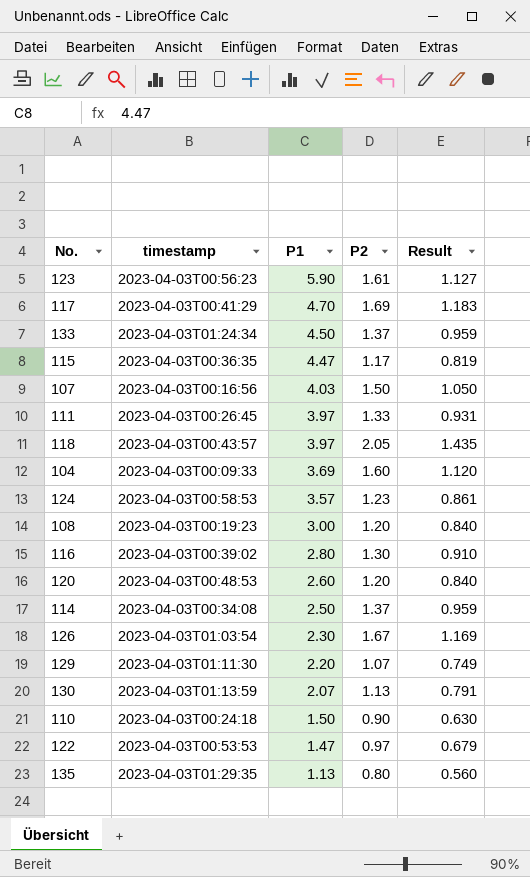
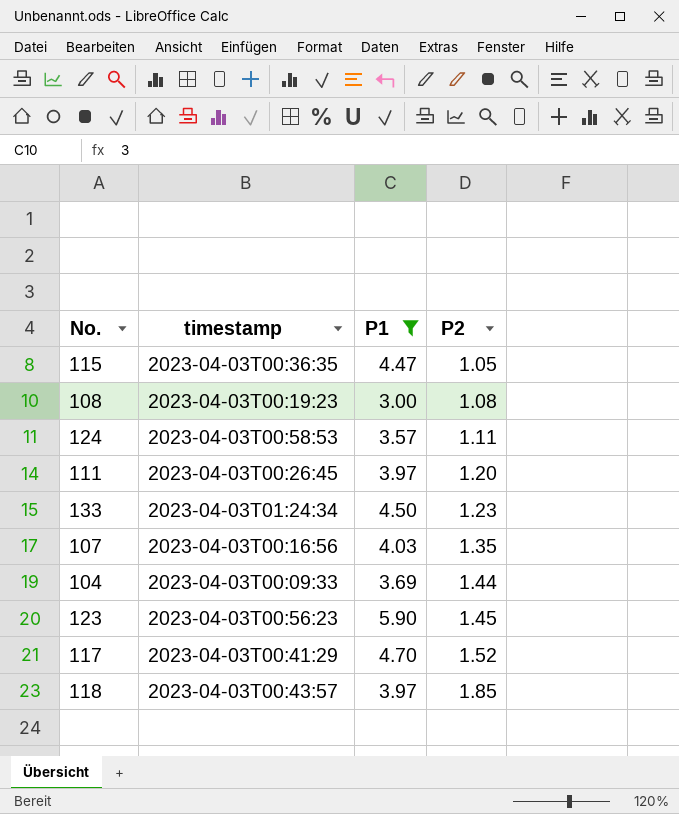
filter: none -> P1 >= 3.00
row order: P1 descending -> P2 ascending
column Result | formula: [P2] * 0.7 -> none
115 | P2: 1.17 -> 1.05
108 | P2: 1.20 -> 1.08
124 | P2: 1.23 -> 1.11
111 | P2: 1.33 -> 1.20
133 | P2: 1.37 -> 1.23
107 | P2: 1.50 -> 1.35
104 | P2: 1.60 -> 1.44
123 | P2: 1.61 -> 1.45
117 | P2: 1.69 -> 1.52
118 | P2: 2.05 -> 1.85

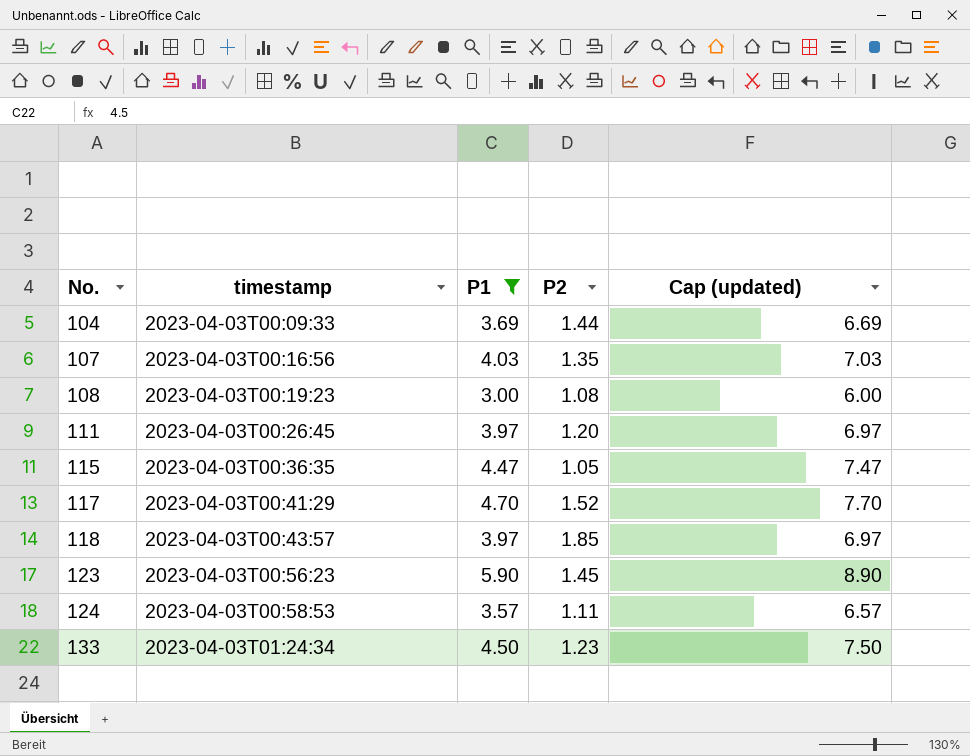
row order: P2 ascending -> No. ascending
column Cap (updated) | formula: none -> [P1] + 3

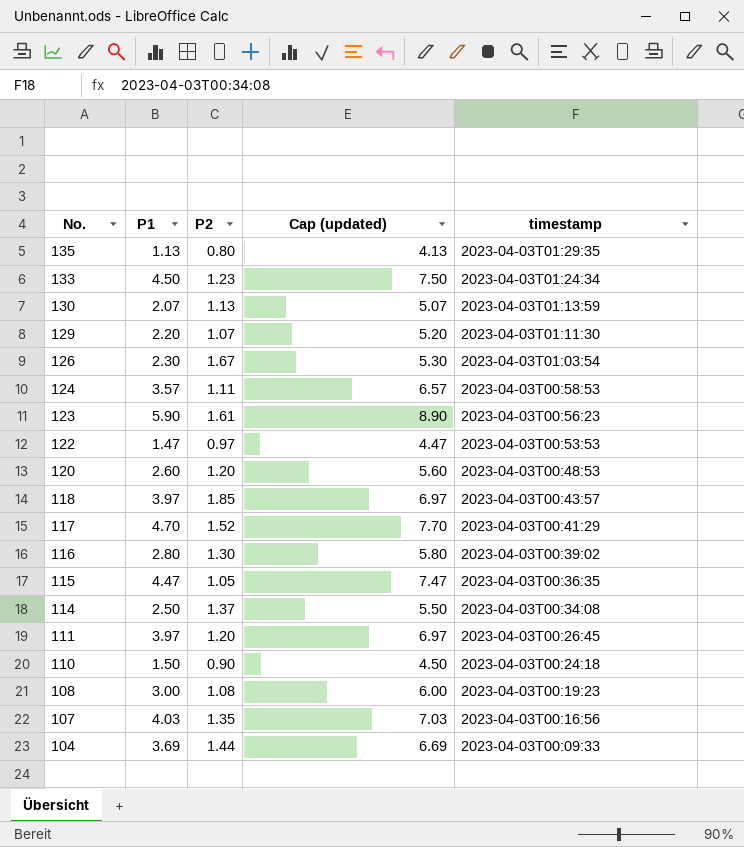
filter: P1 >= 3.00 -> none
row order: No. ascending -> No. descending
column timestamp | position: 2 -> 5
123 | P2: 1.45 -> 1.61

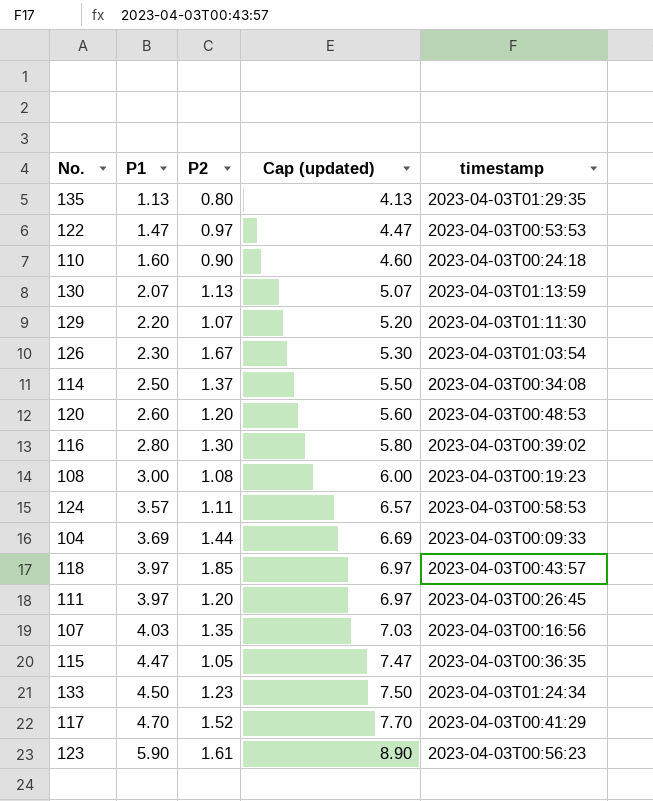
row order: No. descending -> P1 ascending
110 | P1: 1.50 -> 1.60
110 | Cap (updated): 4.50 -> 4.60

